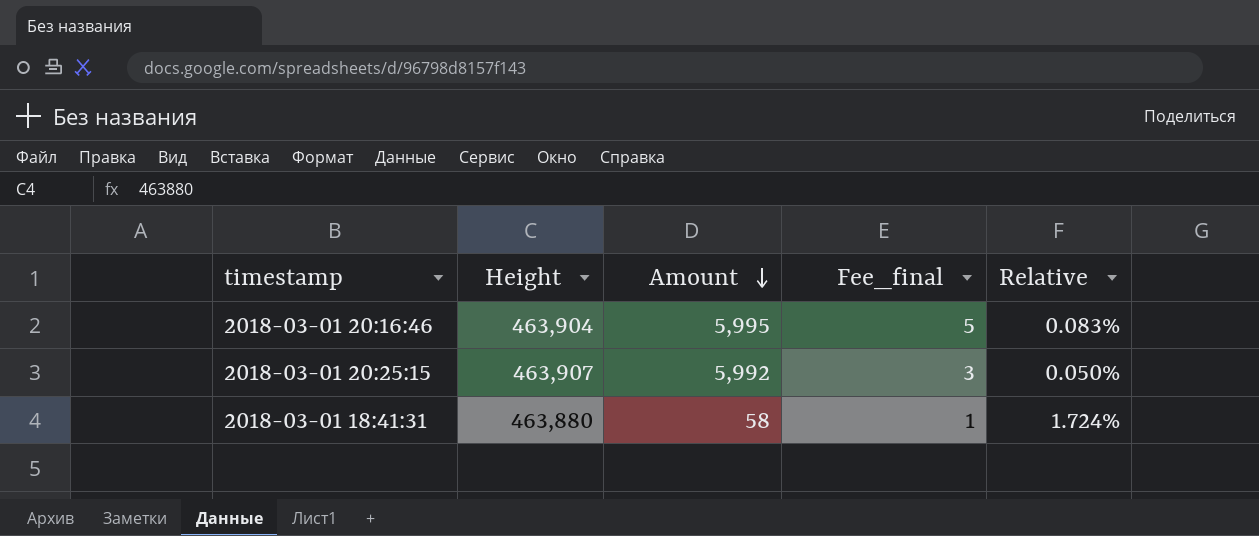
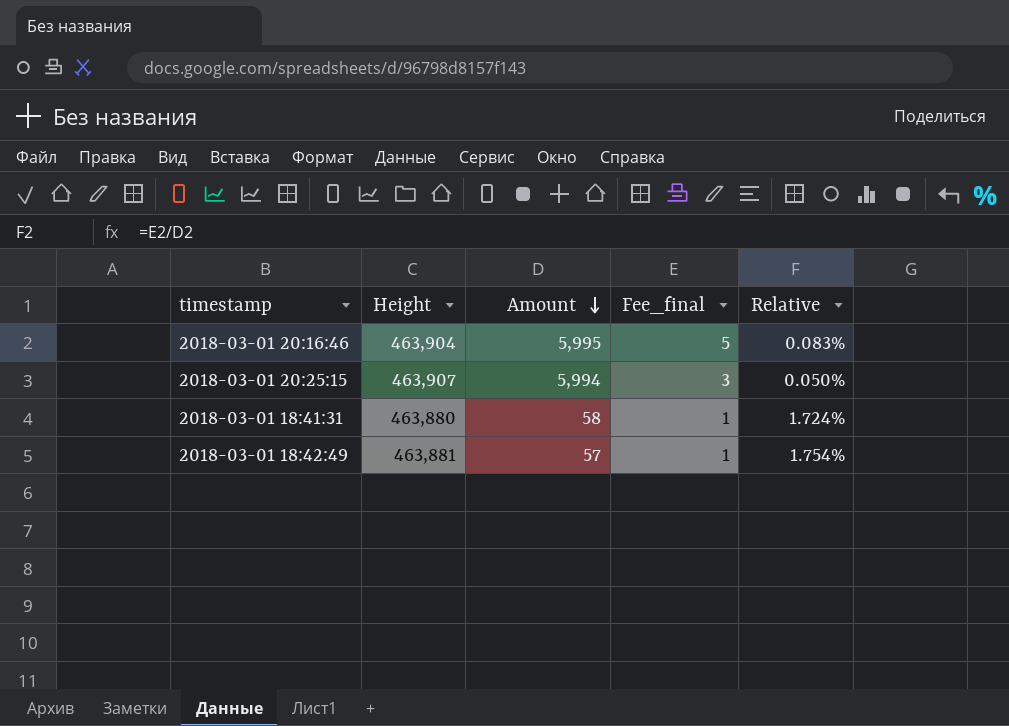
2018-03-01 20:25:15 | Amount: 5,992 -> 5,994
row 2018-03-01 18:42:49: none -> 463,881 | 57 | 1 | 1.754%

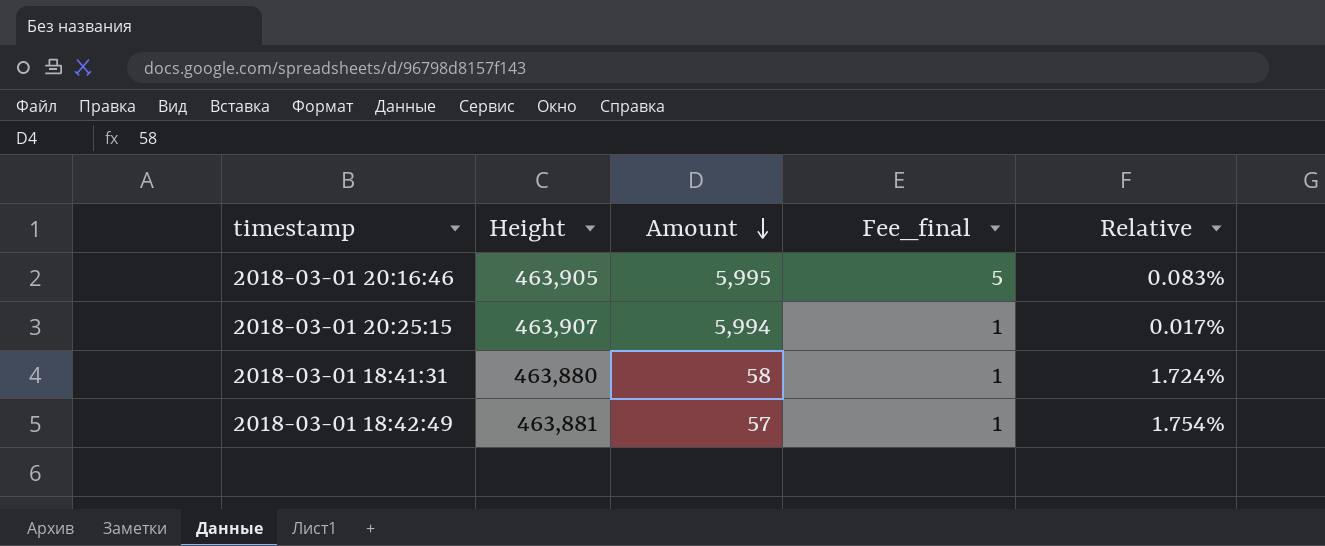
2018-03-01 20:16:46 | Height: 463,904 -> 463,905
2018-03-01 20:25:15 | Fee_final: 3 -> 1
2018-03-01 20:25:15 | Relative: 0.050% -> 0.017%

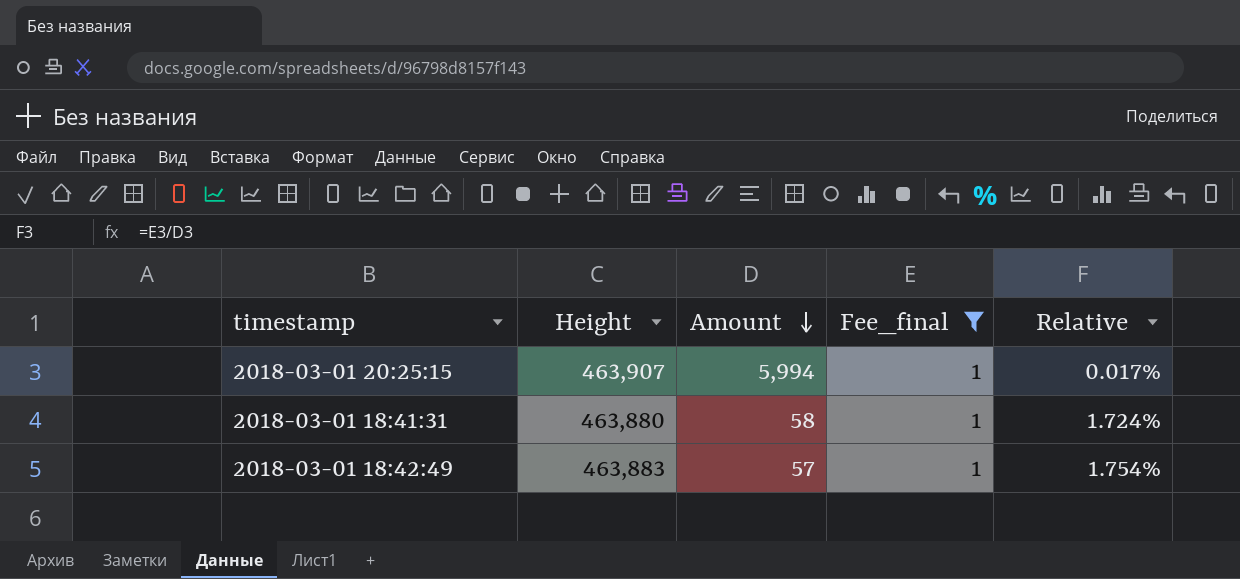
filter: none -> Fee_final = 1
2018-03-01 18:42:49 | Height: 463,881 -> 463,883

